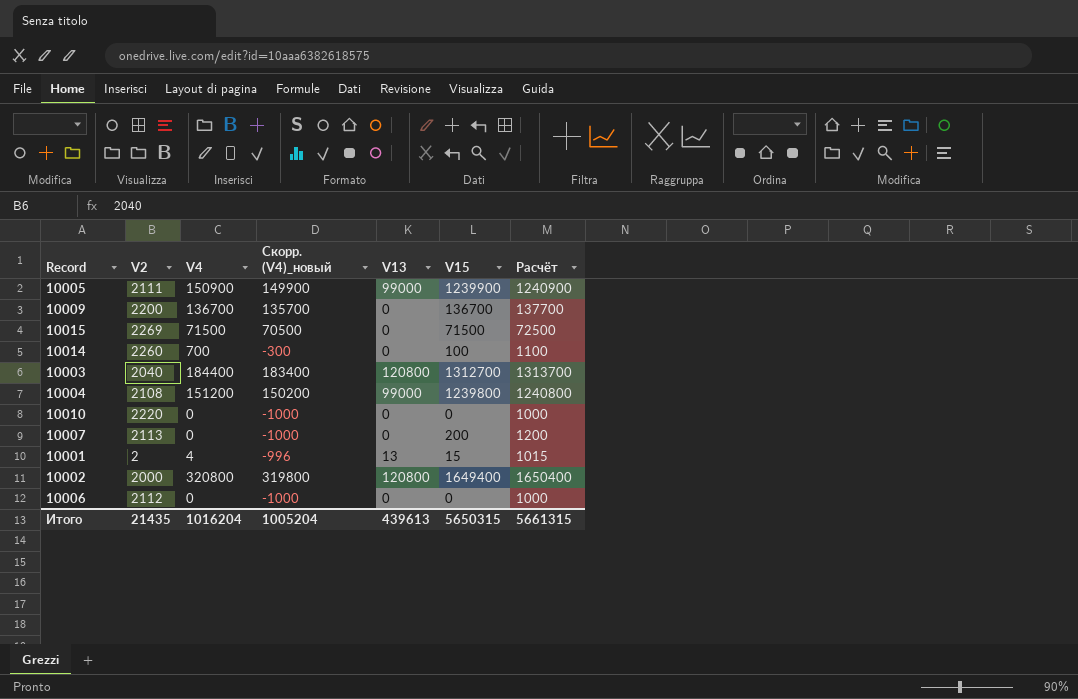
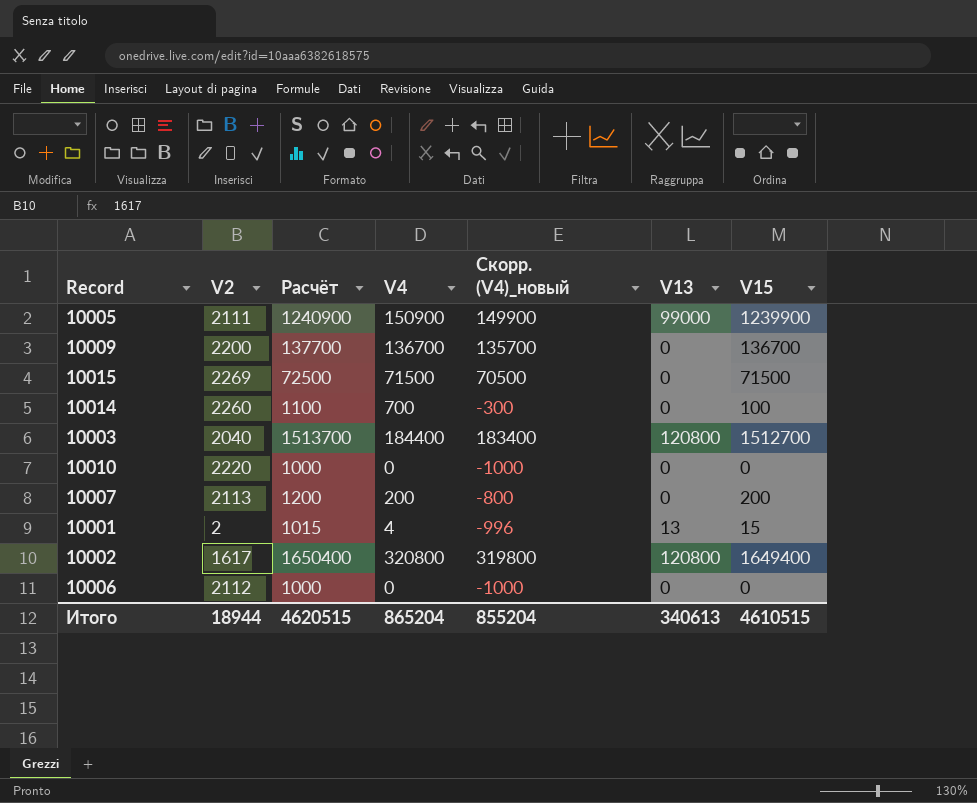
column Расчёт | position: 7 -> 3
row 10004: 2108 | 151200 | 150200 | 99000 | 1239800 | 1240800 -> none
10003 | Расчёт: 1313700 -> 1513700
10003 | V15: 1312700 -> 1512700
10007 | V4: 0 -> 200
10007 | Скорр. (V4)_новый: -1000 -> -800
10002 | V2: 2000 -> 1617
Итого | V2: 21435 -> 18944
Итого | Расчёт: 5661315 -> 4620515
Итого | V4: 1016204 -> 865204
Итого | Скорр. (V4)_новый: 1005204 -> 855204
Итого | V13: 439613 -> 340613
Итого | V15: 5650315 -> 4610515

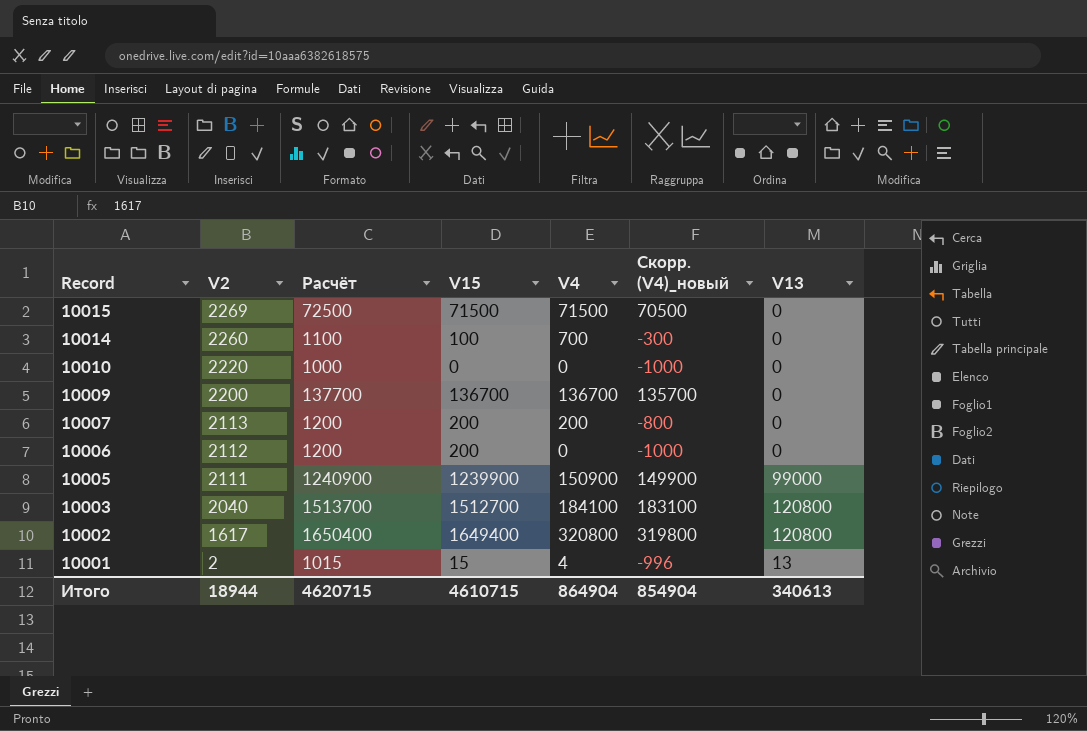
row order: none -> Record descending
column V15 | position: 7 -> 4
10006 | Расчёт: 1000 -> 1200
10006 | V15: 0 -> 200
10003 | V4: 184400 -> 184100
10003 | Скорр. (V4)_новый: 183400 -> 183100
Итого | Расчёт: 4620515 -> 4620715
Итого | V15: 4610515 -> 4610715
Итого | V4: 865204 -> 864904
Итого | Скорр. (V4)_новый: 855204 -> 854904

